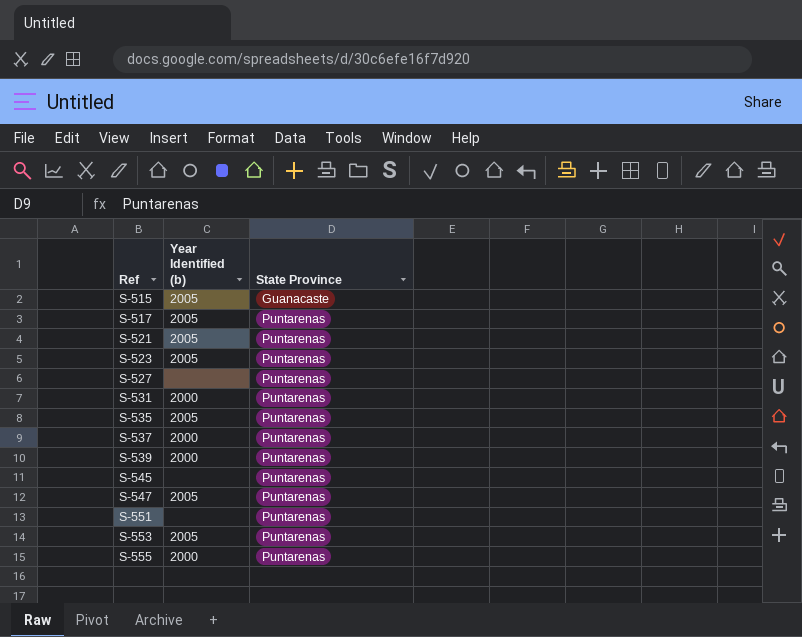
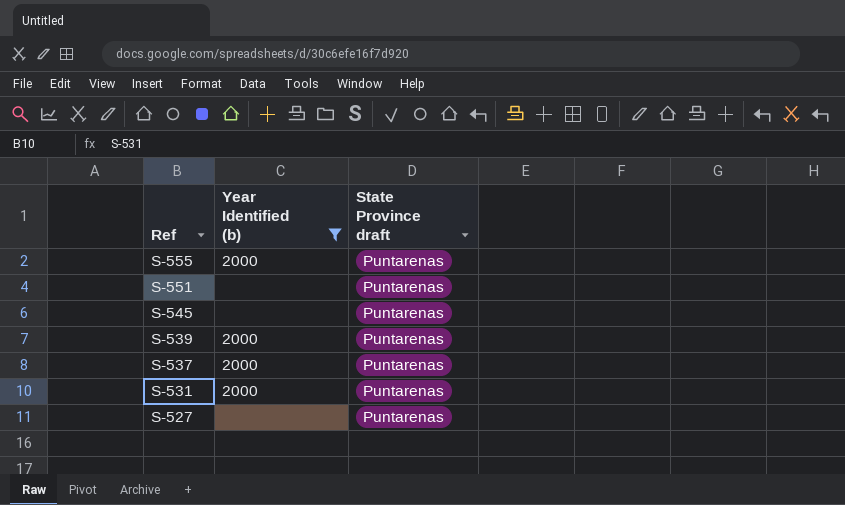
filter: none -> Year Identified (b) != 2005
row order: Ref ascending -> Ref descending
column name: State Province -> State Province draft

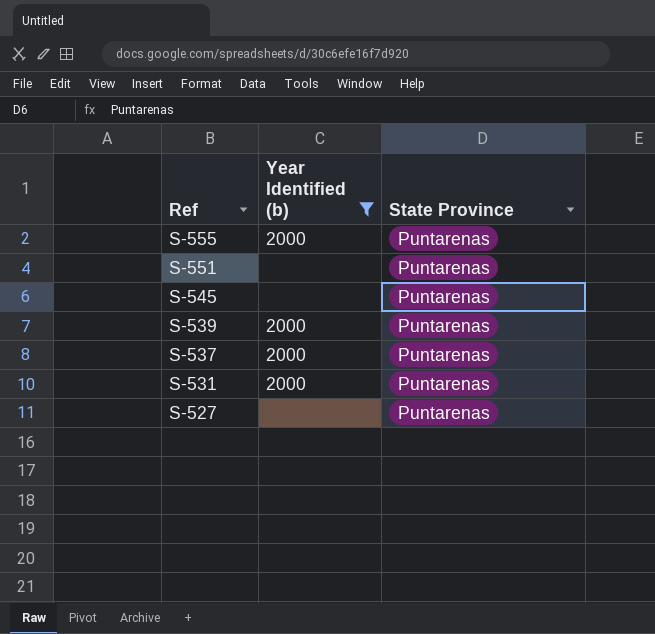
column name: State Province draft -> State Province

